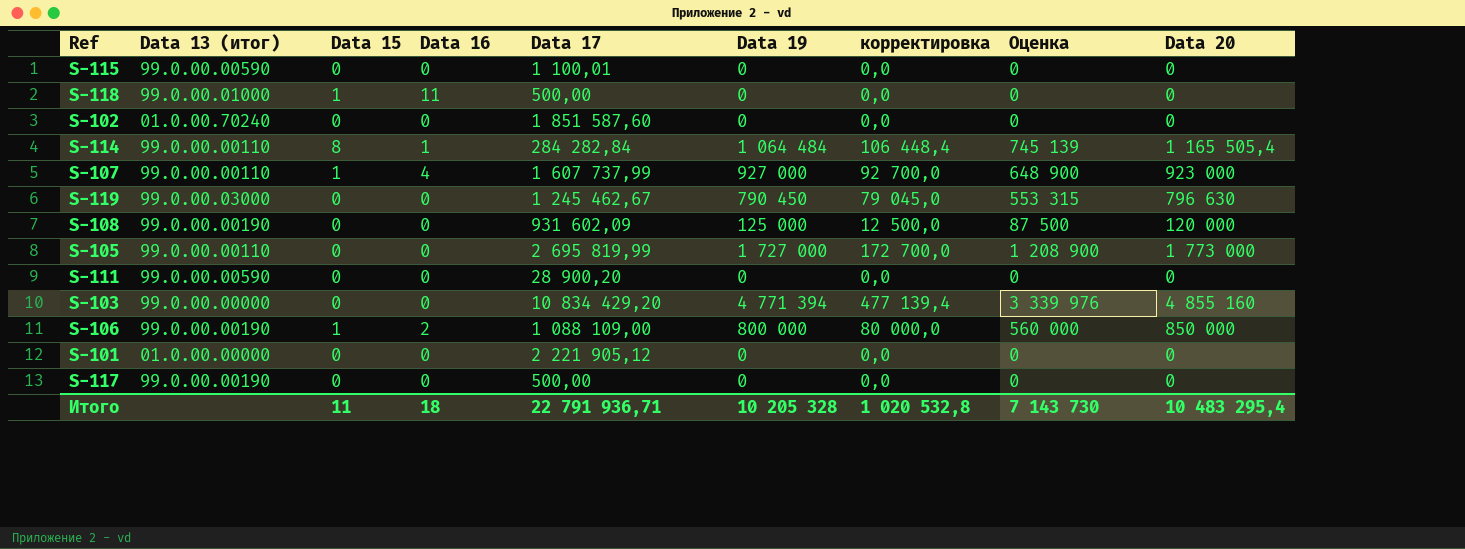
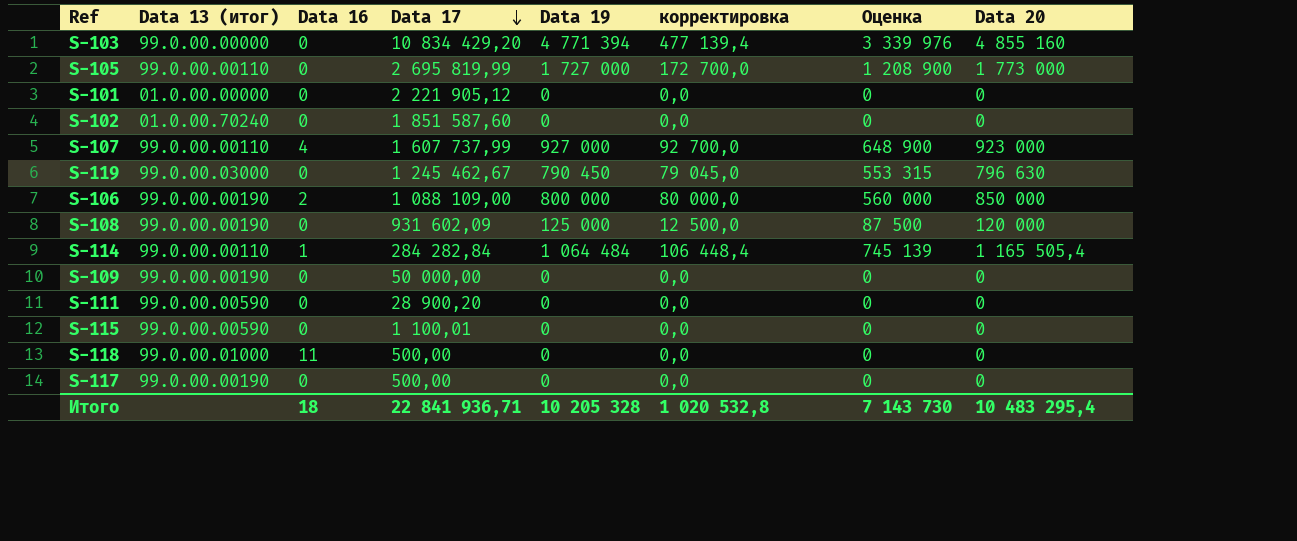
row order: none -> Data 17 descending
column Data 15 | position: 3 -> none
row S-109: none -> 99.0.00.00190 | 0 | 50 000,00 | 0 | 0,0 | 0 | 0
Итого | Data 17: 22 791 936,71 -> 22 841 936,71

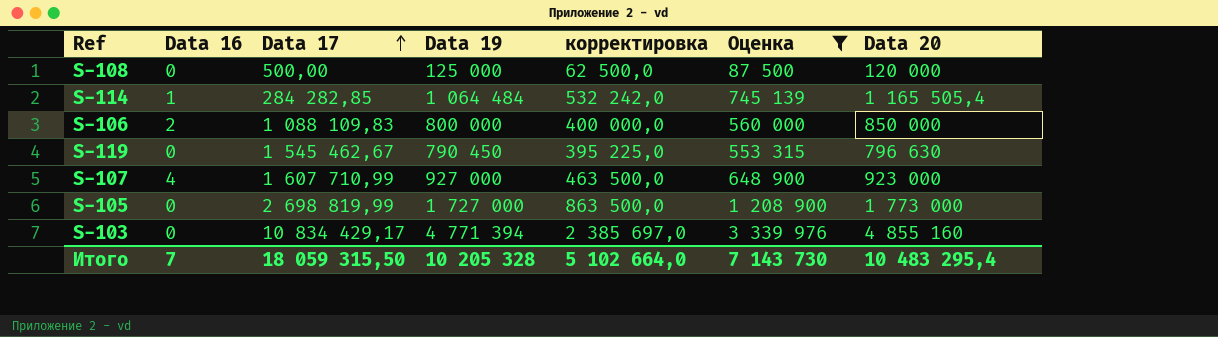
filter: none -> Оценка != 0
row order: Data 17 descending -> Data 17 ascending
column Data 13 (итог) | position: 2 -> none
column корректировка | formula: [Data 19] * 0,1 -> [Data 19] * 0,5
S-108 | Data 17: 931 602,09 -> 500,00
S-114 | Data 17: 284 282,84 -> 284 282,85
S-106 | Data 17: 1 088 109,00 -> 1 088 109,83
S-119 | Data 17: 1 245 462,67 -> 1 545 462,67
S-107 | Data 17: 1 607 737,99 -> 1 607 710,99
S-105 | Data 17: 2 695 819,99 -> 2 698 819,99
S-103 | Data 17: 10 834 429,20 -> 10 834 429,17
Итого | Data 16: 18 -> 7
Итого | Data 17: 22 841 936,71 -> 18 059 315,50
Итого | корректировка: 1 020 532,8 -> 5 102 664,0

